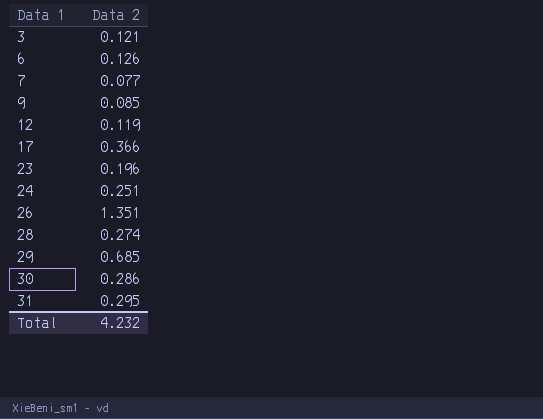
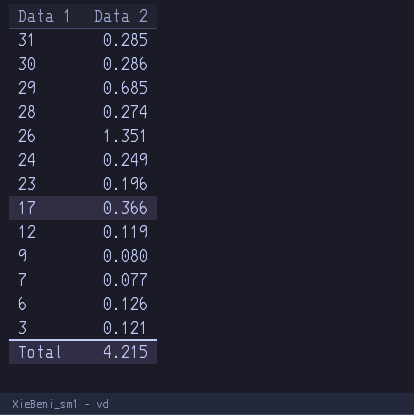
row order: Data 1 ascending -> Data 1 descending
31 | Data 2: 0.295 -> 0.285
24 | Data 2: 0.251 -> 0.249
9 | Data 2: 0.085 -> 0.080
Total | Data 2: 4.232 -> 4.215

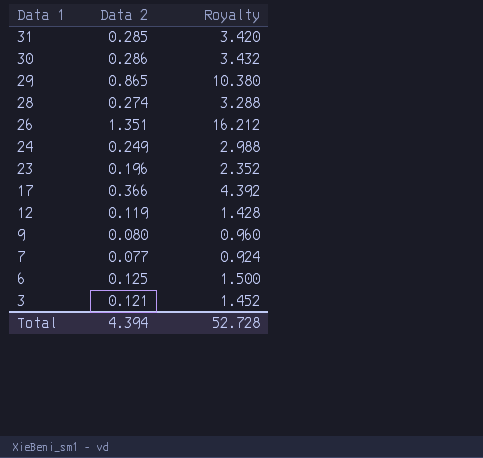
column Royalty | formula: none -> [Data 2] * 12
29 | Data 2: 0.685 -> 0.865
6 | Data 2: 0.126 -> 0.125
Total | Data 2: 4.215 -> 4.394

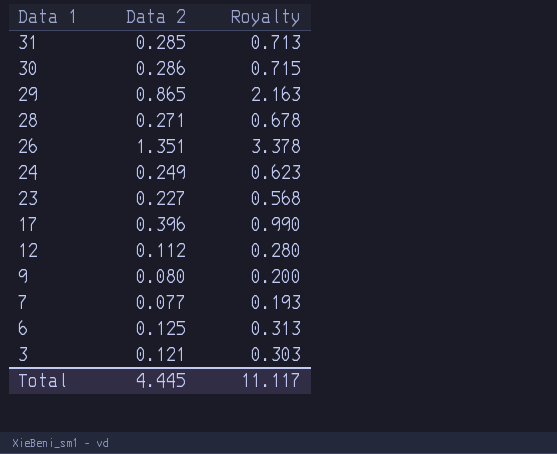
column Royalty | formula: [Data 2] * 12 -> [Data 2] * 2.5
28 | Data 2: 0.274 -> 0.271
23 | Data 2: 0.196 -> 0.227
17 | Data 2: 0.366 -> 0.396
12 | Data 2: 0.119 -> 0.112
Total | Data 2: 4.394 -> 4.445
Total | Royalty: 52.728 -> 11.117

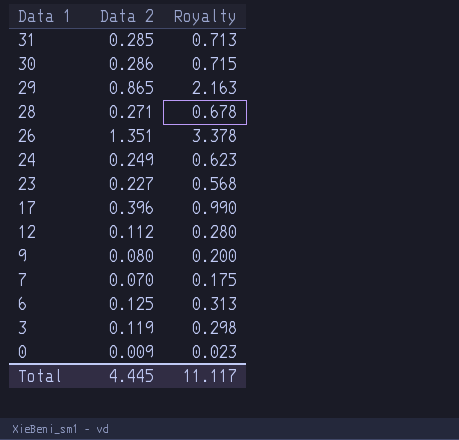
7 | Data 2: 0.077 -> 0.070
7 | Royalty: 0.193 -> 0.175
3 | Data 2: 0.121 -> 0.119
3 | Royalty: 0.303 -> 0.298
row 0: none -> 0.009 | 0.023

